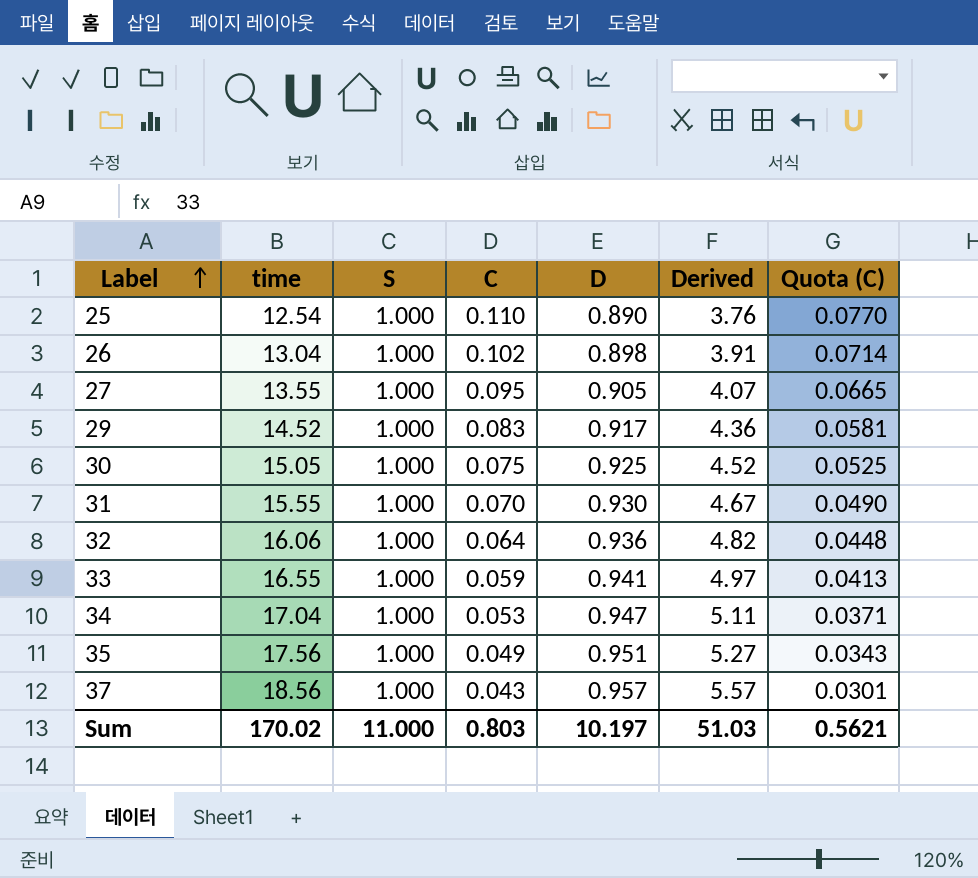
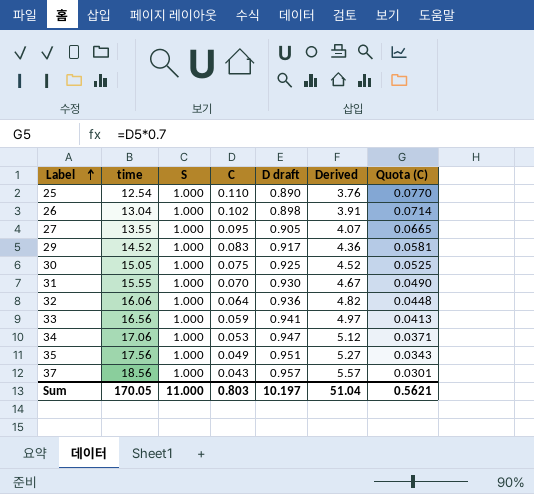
column name: D -> D draft
33 | time: 16.55 -> 16.56
34 | time: 17.04 -> 17.06
34 | Derived: 5.11 -> 5.12
Sum | time: 170.02 -> 170.05
Sum | Derived: 51.03 -> 51.04

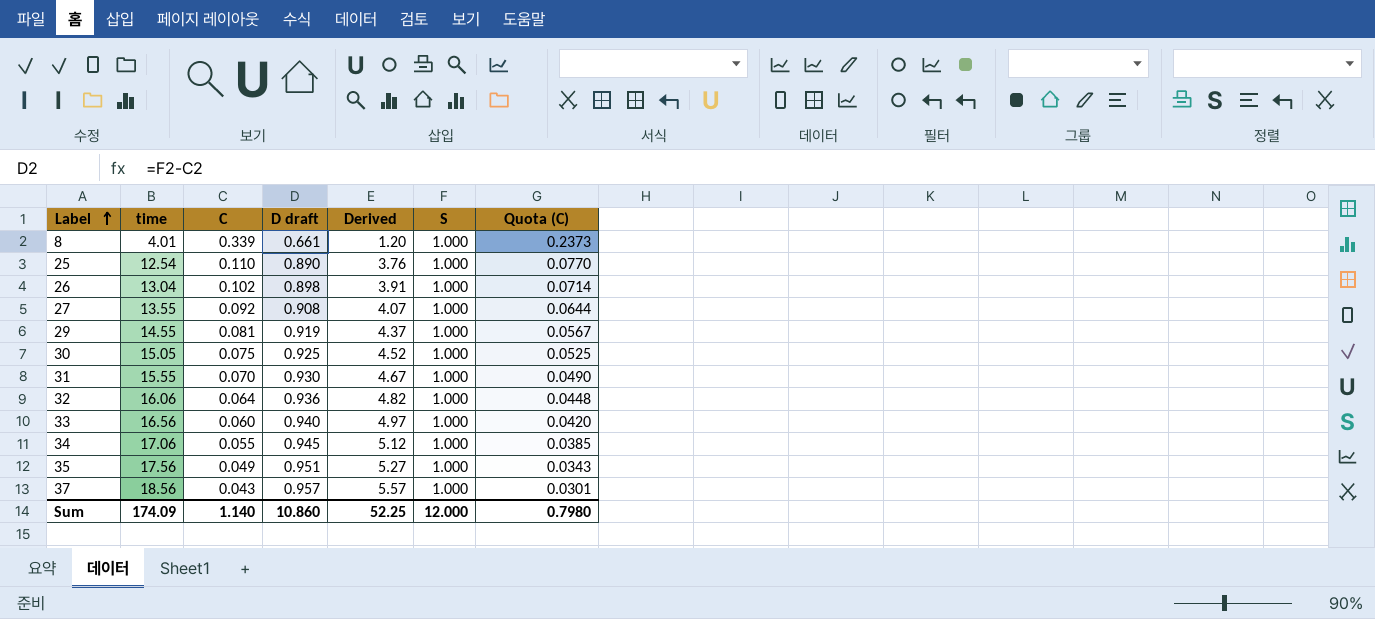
column S | position: 3 -> 6
row 8: none -> 4.01 | 0.339 | 0.661 | 1.20 | 1.000 | 0.2373
27 | C: 0.095 -> 0.092
27 | D draft: 0.905 -> 0.908
27 | Quota (C): 0.0665 -> 0.0644
29 | time: 14.52 -> 14.55
29 | C: 0.083 -> 0.081
29 | D draft: 0.917 -> 0.919
29 | Derived: 4.36 -> 4.37
29 | Quota (C): 0.0581 -> 0.0567
33 | C: 0.059 -> 0.060
33 | D draft: 0.941 -> 0.940
33 | Quota (C): 0.0413 -> 0.0420
34 | C: 0.053 -> 0.055
34 | D draft: 0.947 -> 0.945
34 | Quota (C): 0.0371 -> 0.0385
Sum | time: 170.05 -> 174.09
Sum | C: 0.803 -> 1.140
Sum | D draft: 10.197 -> 10.860
Sum | Derived: 51.04 -> 52.25
Sum | S: 11.000 -> 12.000
Sum | Quota (C): 0.5621 -> 0.7980

